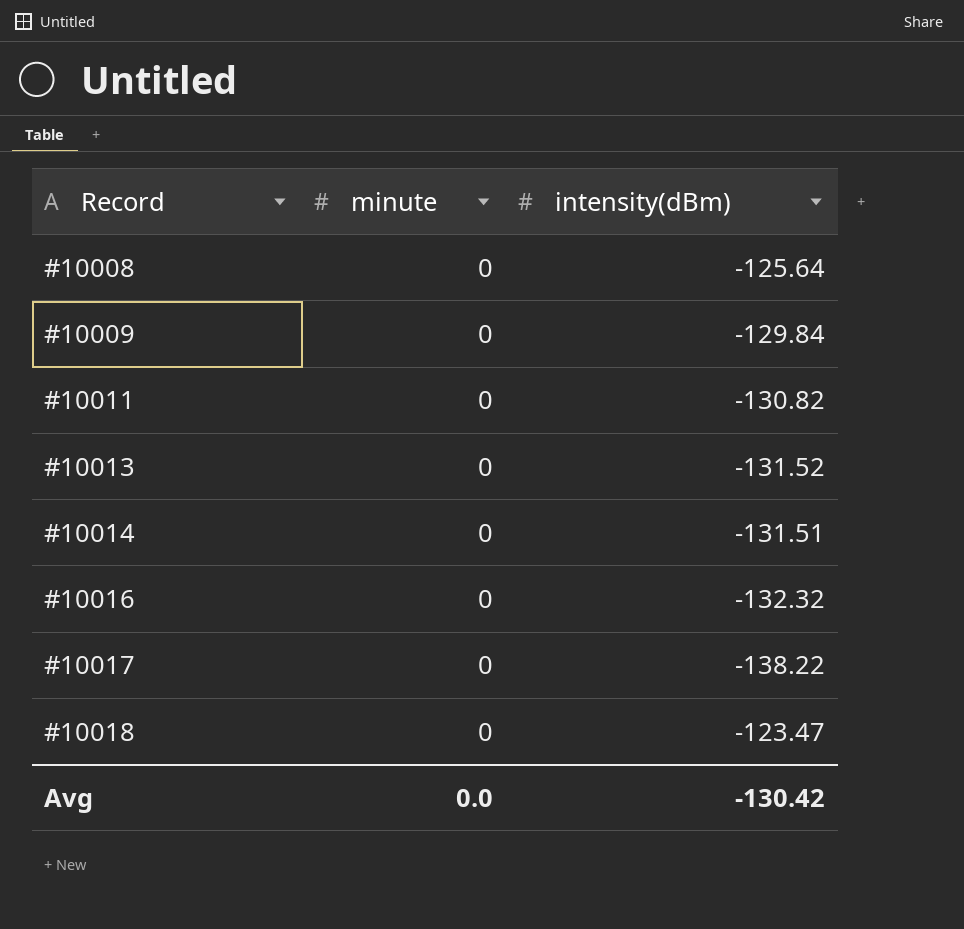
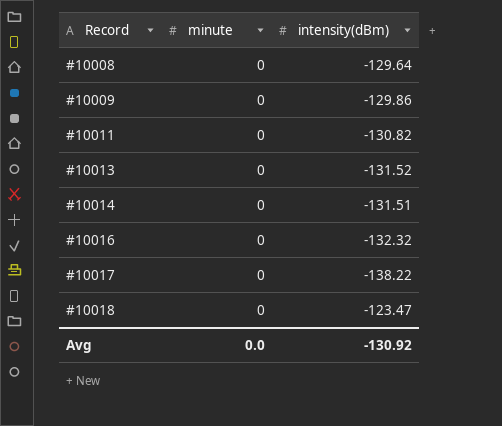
#10008 | intensity(dBm): -125.64 -> -129.64
#10009 | intensity(dBm): -129.84 -> -129.86
Avg | intensity(dBm): -130.42 -> -130.92

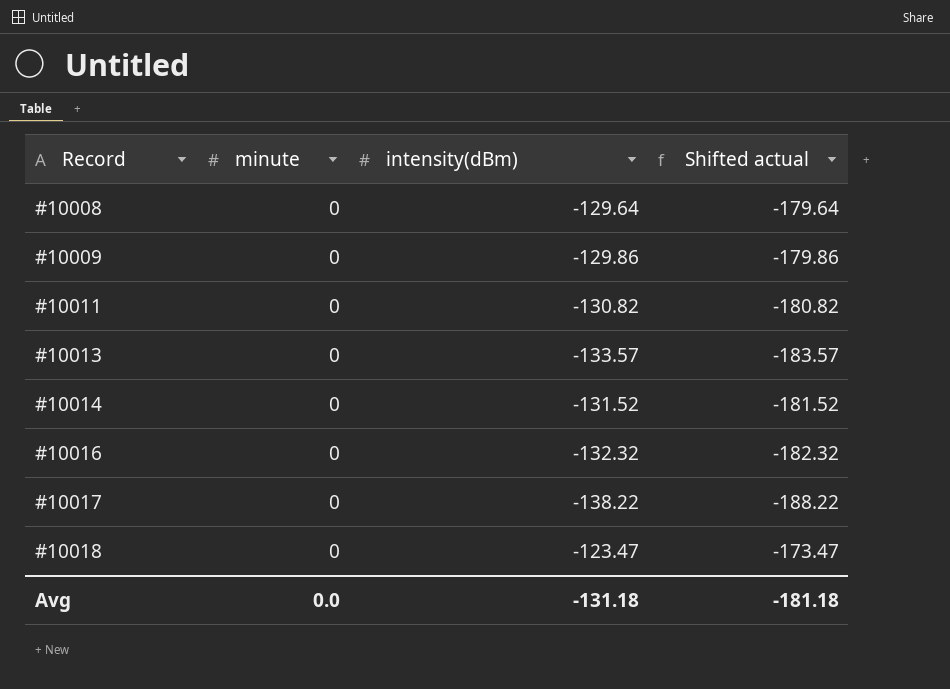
column Shifted actual | formula: none -> [intensity(dBm)] - 50
#10013 | intensity(dBm): -131.52 -> -133.57
#10014 | intensity(dBm): -131.51 -> -131.52
Avg | intensity(dBm): -130.92 -> -131.18

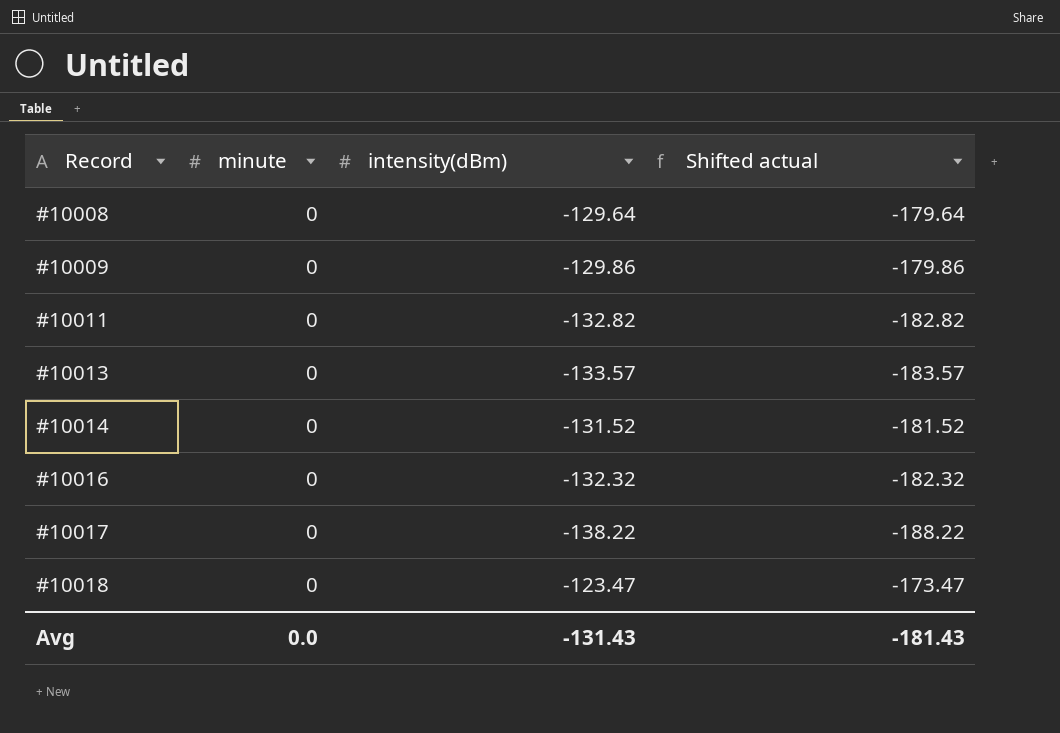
#10011 | intensity(dBm): -130.82 -> -132.82
#10011 | Shifted actual: -180.82 -> -182.82
Avg | intensity(dBm): -131.18 -> -131.43
Avg | Shifted actual: -181.18 -> -181.43

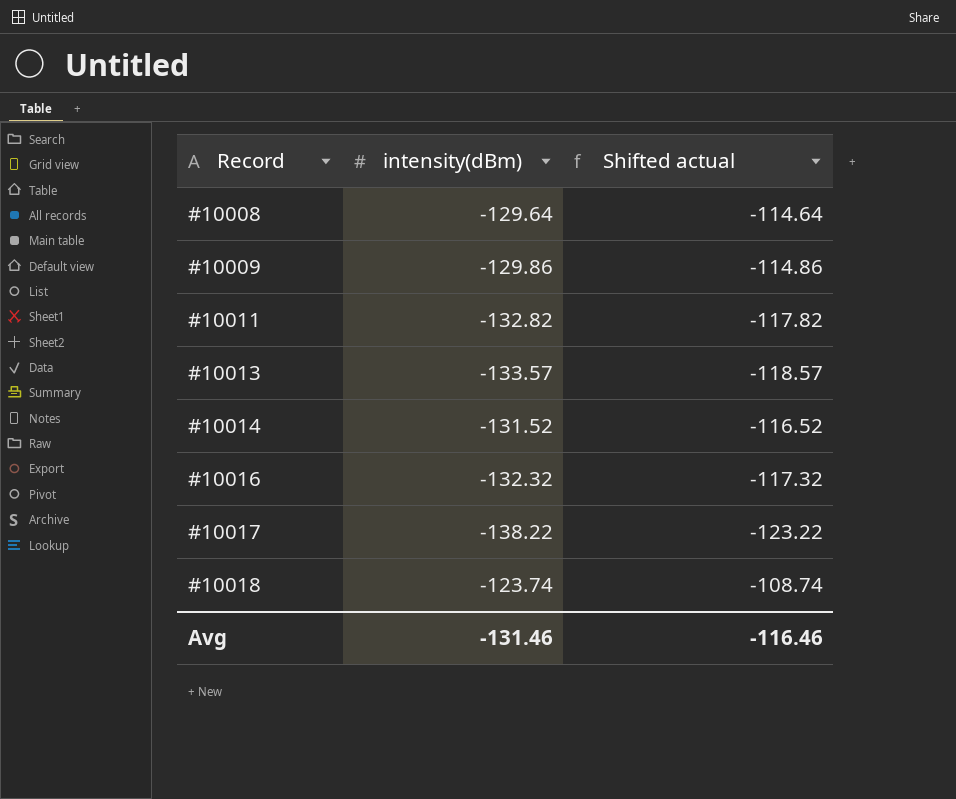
column minute | position: 2 -> none
column Shifted actual | formula: [intensity(dBm)] - 50 -> [intensity(dBm)] + 15
#10018 | intensity(dBm): -123.47 -> -123.74
Avg | intensity(dBm): -131.43 -> -131.46
Avg | Shifted actual: -181.43 -> -116.46

